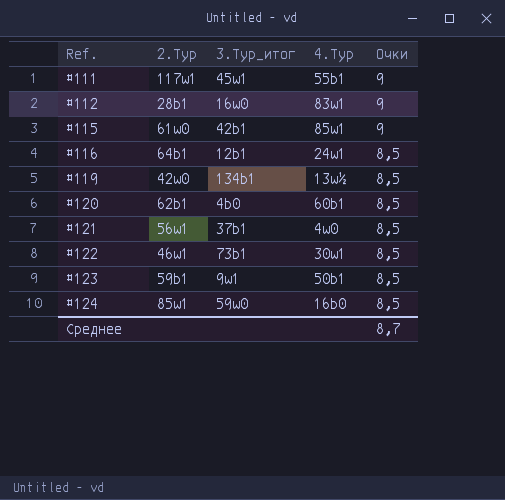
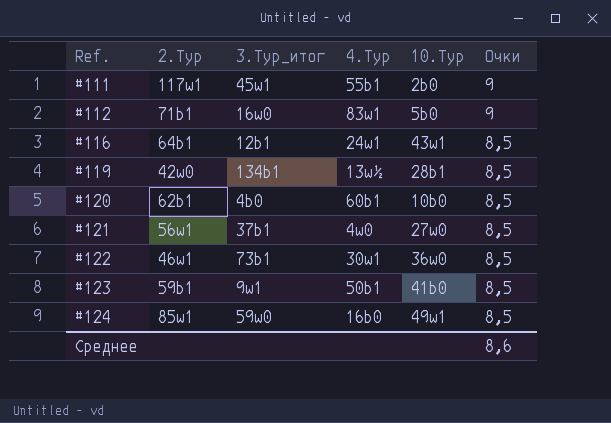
column 10.Тур | position: none -> 5
row #115: 61w0 | 42b1 | 85w1 | 9 -> none
#112 | 2.Тур: 28b1 -> 71b1
Среднее | Очки: 8,7 -> 8,6

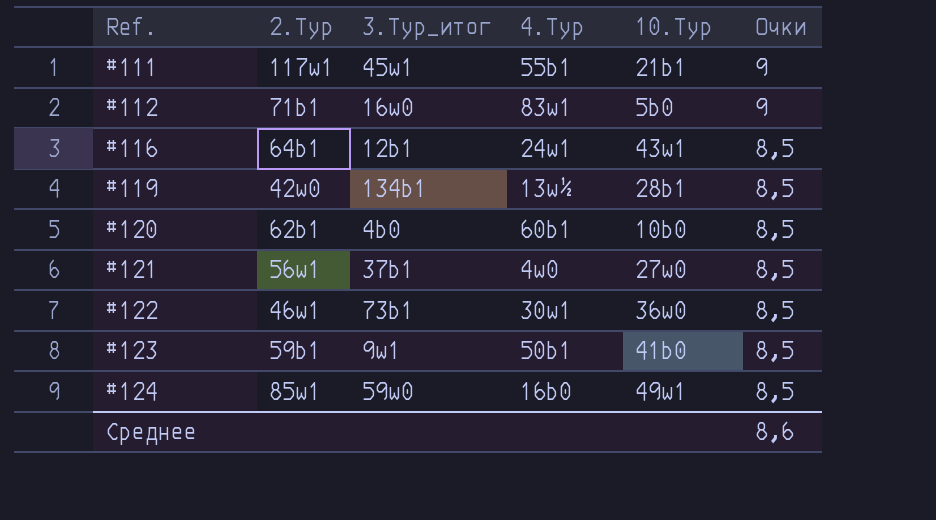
#111 | 10.Тур: 2b0 -> 21b1

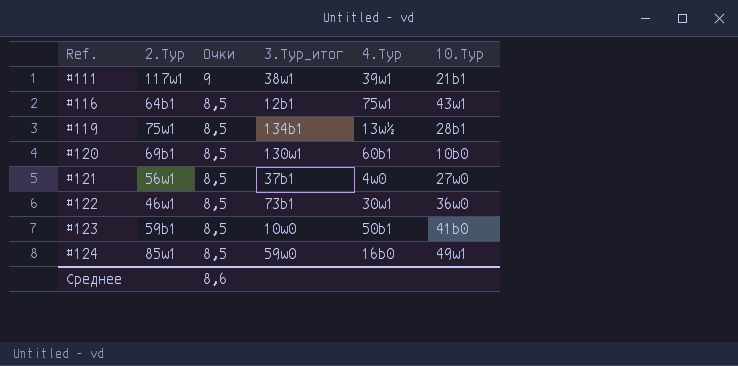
column Очки | position: 6 -> 3
row #112: 71b1 | 16w0 | 83w1 | 5b0 | 9 -> none
#111 | 3.Тур_итог: 45w1 -> 38w1
#111 | 4.Тур: 55b1 -> 39w1
#116 | 4.Тур: 24w1 -> 75w1
#119 | 2.Тур: 42w0 -> 75w1
#120 | 2.Тур: 62b1 -> 69b1
#120 | 3.Тур_итог: 4b0 -> 130w1
#123 | 3.Тур_итог: 9w1 -> 10w0

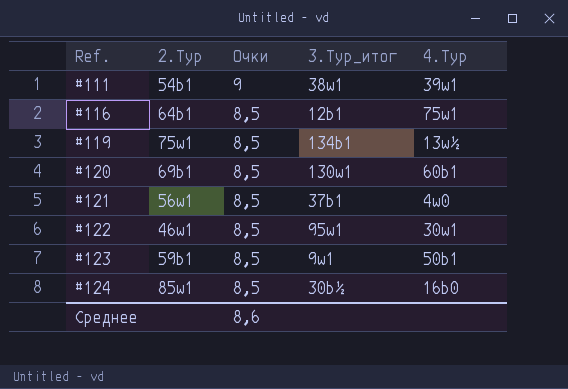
column 10.Тур | position: 6 -> none
#111 | 2.Тур: 117w1 -> 54b1
#122 | 3.Тур_итог: 73b1 -> 95w1
#123 | 3.Тур_итог: 10w0 -> 9w1
#124 | 3.Тур_итог: 59w0 -> 30b½

